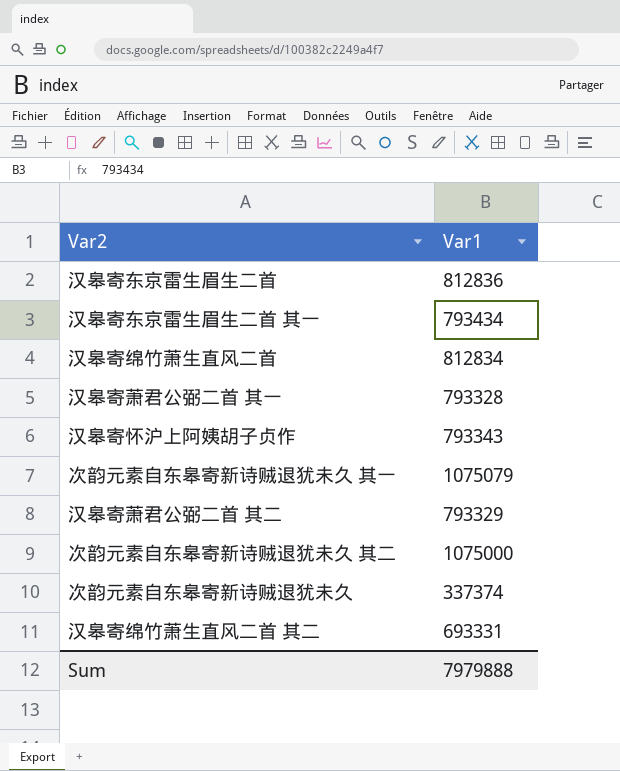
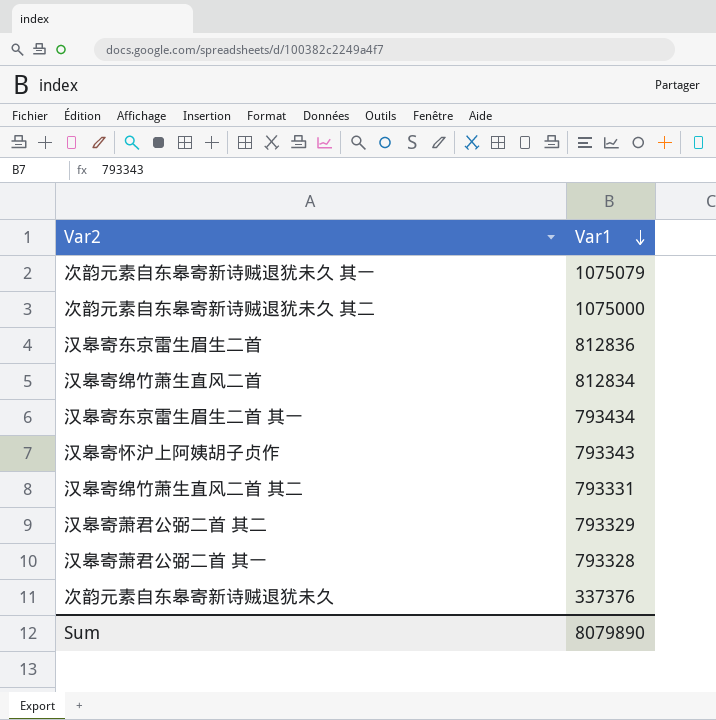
row order: none -> Var1 descending
汉皋寄绵竹萧生直风二首 其二 | Var1: 693331 -> 793331
次韵元素自东皋寄新诗贼退犹未久 | Var1: 337374 -> 337376
Sum | Var1: 7979888 -> 8079890

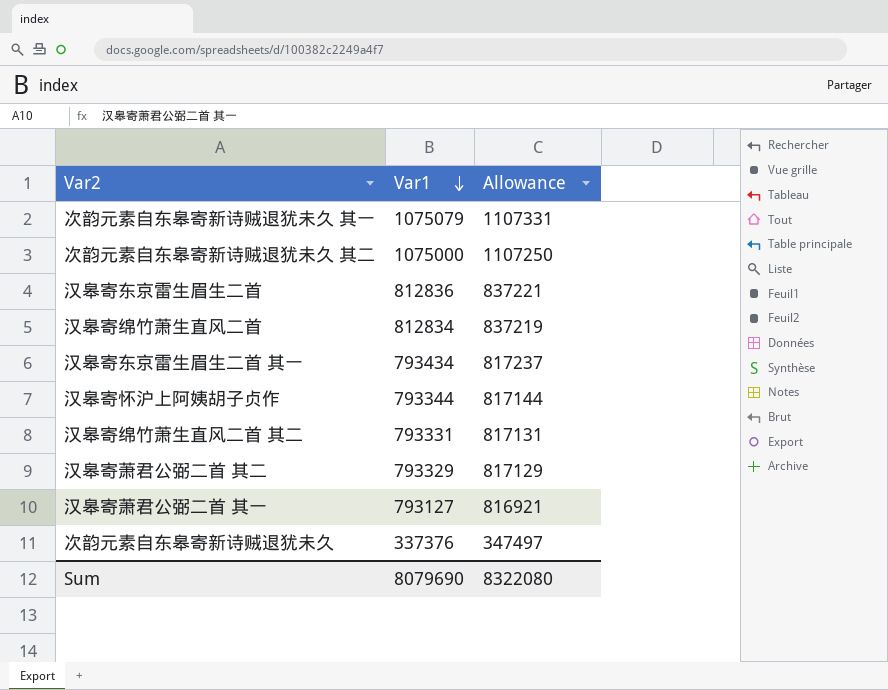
column Allowance | formula: none -> [Var1] * 1.03
汉皋寄怀沪上阿姨胡子贞作 | Var1: 793343 -> 793344
汉皋寄萧君公弼二首 其一 | Var1: 793328 -> 793127
Sum | Var1: 8079890 -> 8079690

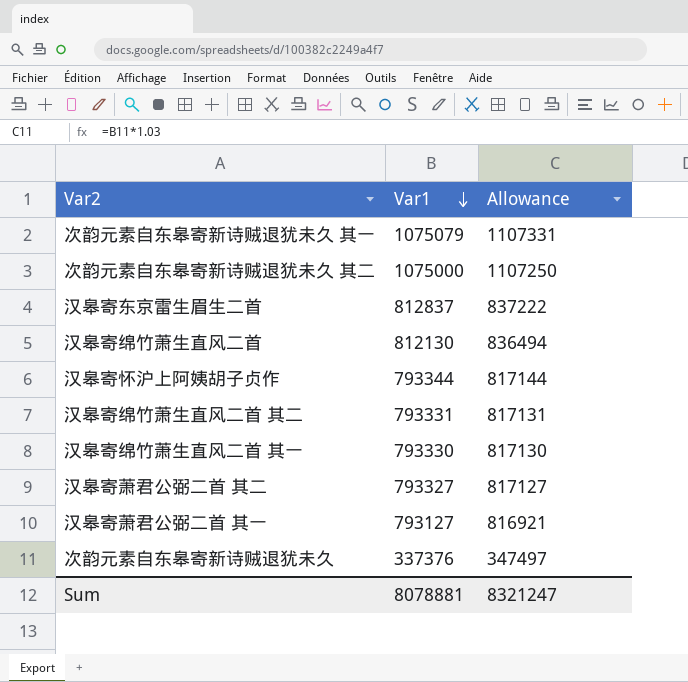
row 汉皋寄东京雷生眉生二首 其一: 793434 | 817237 -> none
汉皋寄东京雷生眉生二首 | Var1: 812836 -> 812837
汉皋寄东京雷生眉生二首 | Allowance: 837221 -> 837222
汉皋寄绵竹萧生直风二首 | Var1: 812834 -> 812130
汉皋寄绵竹萧生直风二首 | Allowance: 837219 -> 836494
row 汉皋寄绵竹萧生直风二首 其一: none -> 793330 | 817130
汉皋寄萧君公弼二首 其二 | Var1: 793329 -> 793327
汉皋寄萧君公弼二首 其二 | Allowance: 817129 -> 817127
Sum | Var1: 8079690 -> 8078881
Sum | Allowance: 8322080 -> 8321247

